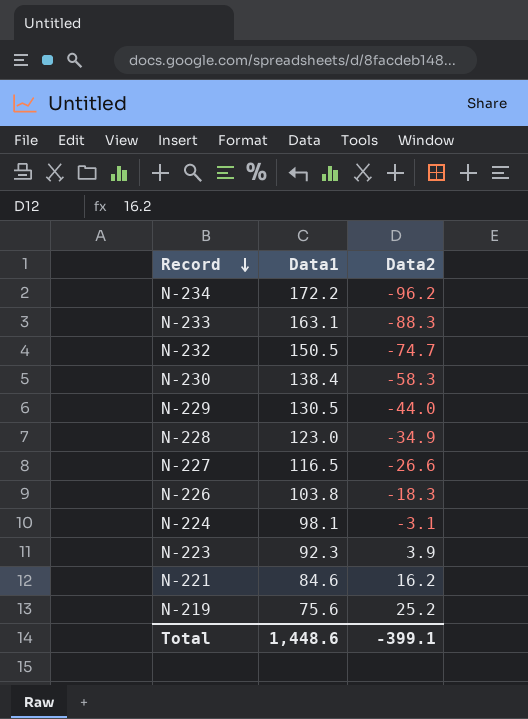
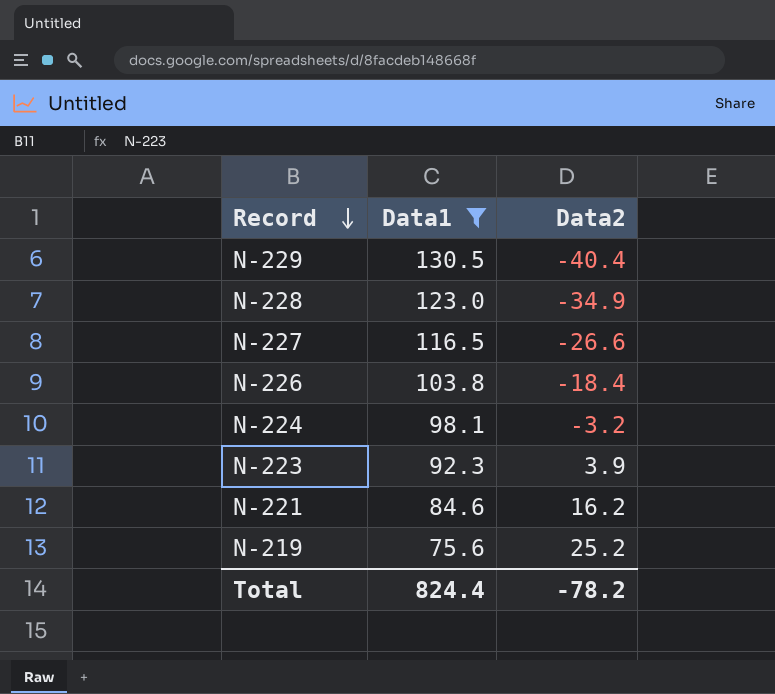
filter: none -> Data1 <= 130.5
N-229 | Data2: -44.0 -> -40.4
N-226 | Data2: -18.3 -> -18.4
N-224 | Data2: -3.1 -> -3.2
Total | Data1: 1,448.6 -> 824.4
Total | Data2: -399.1 -> -78.2

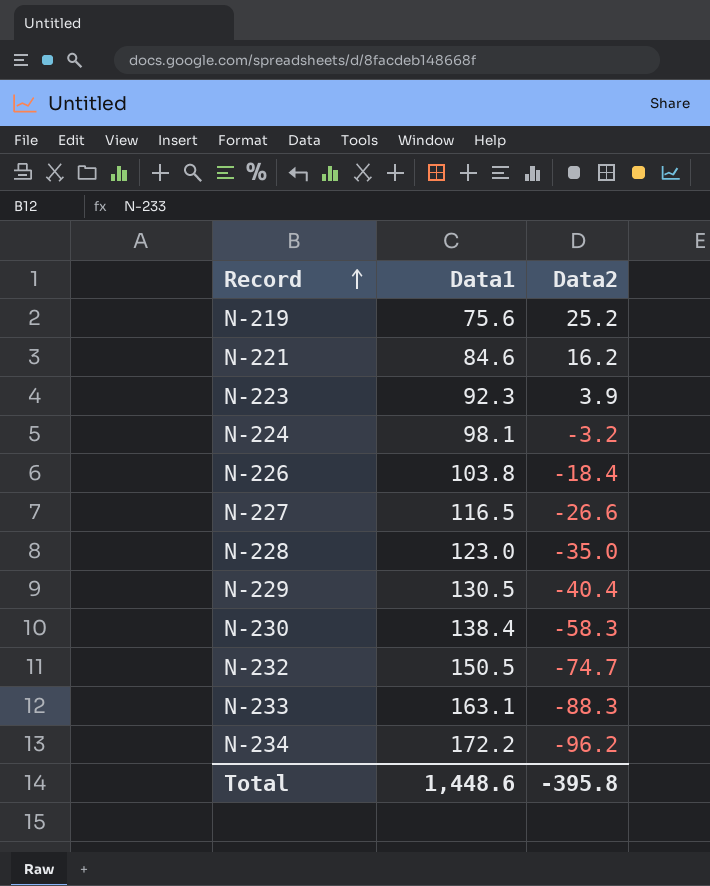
filter: Data1 <= 130.5 -> none
row order: Record descending -> Record ascending
N-228 | Data2: -34.9 -> -35.0
Total | Data1: 824.4 -> 1,448.6
Total | Data2: -78.2 -> -395.8

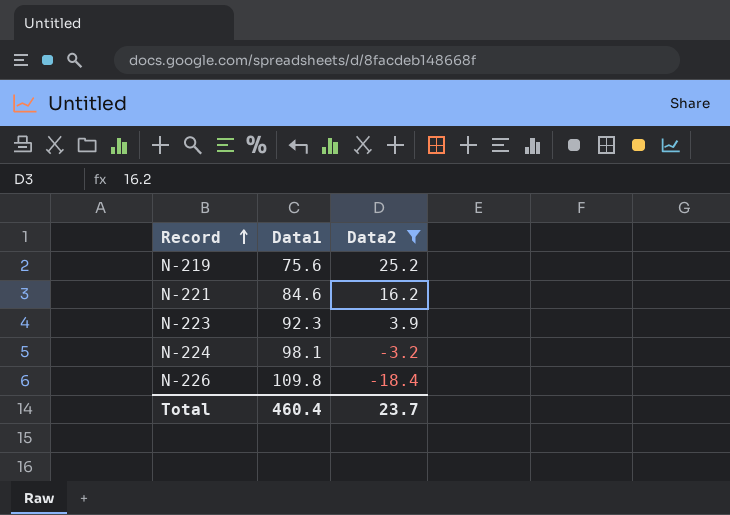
filter: none -> Data2 >= -18.4
N-226 | Data1: 103.8 -> 109.8
Total | Data1: 1,448.6 -> 460.4
Total | Data2: -395.8 -> 23.7

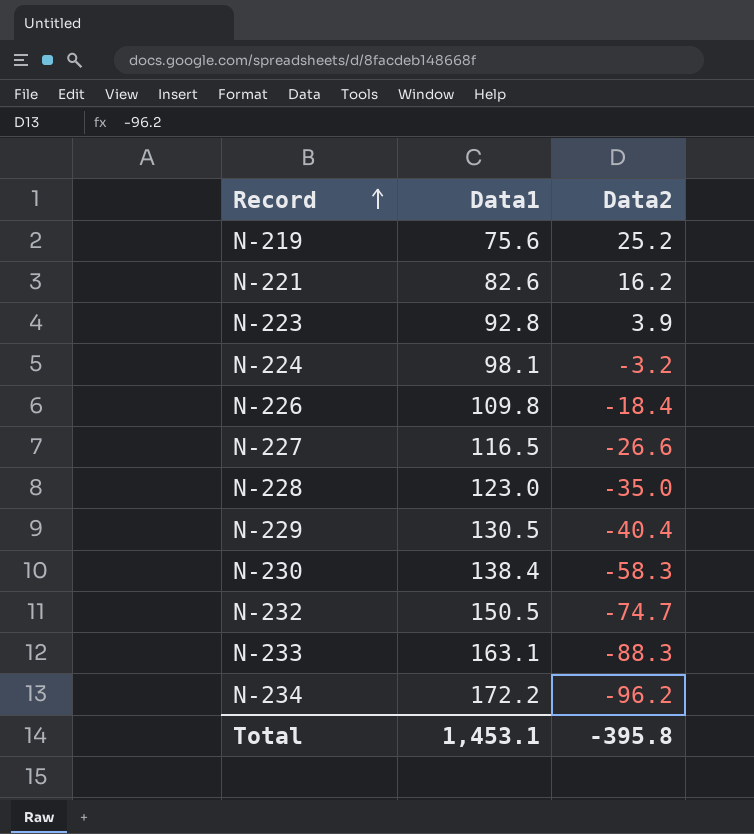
filter: Data2 >= -18.4 -> none
N-221 | Data1: 84.6 -> 82.6
N-223 | Data1: 92.3 -> 92.8
Total | Data1: 460.4 -> 1,453.1
Total | Data2: 23.7 -> -395.8

